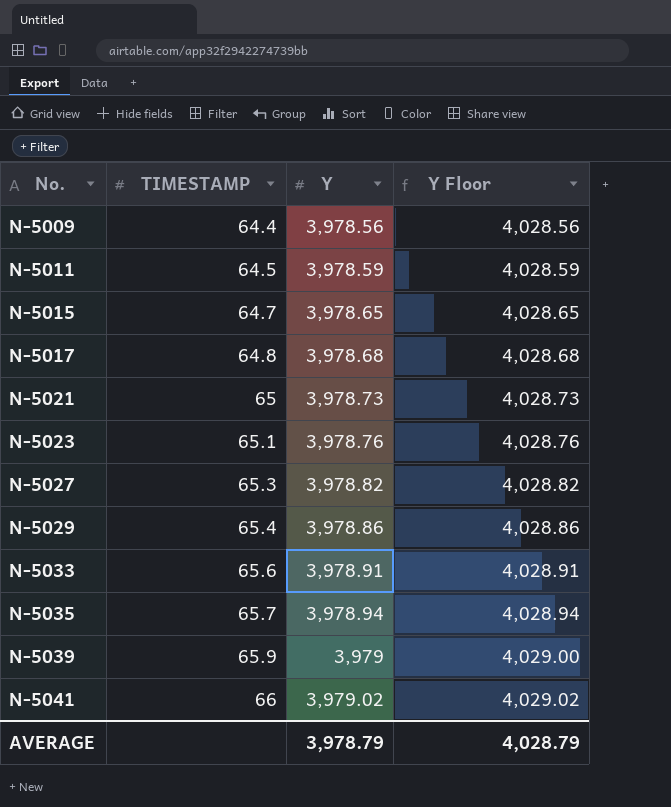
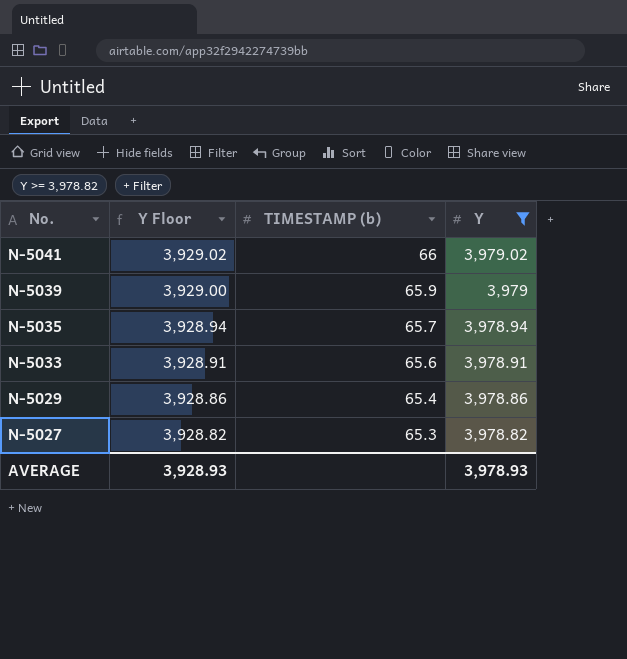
filter: none -> Y >= 3,978.82
row order: No. ascending -> No. descending
column Y Floor | formula: [Y] + 50 -> [Y] - 50
column Y Floor | position: 4 -> 2
column name: TIMESTAMP -> TIMESTAMP (b)
AVERAGE | Y Floor: 4,028.79 -> 3,928.93
AVERAGE | Y: 3,978.79 -> 3,978.93

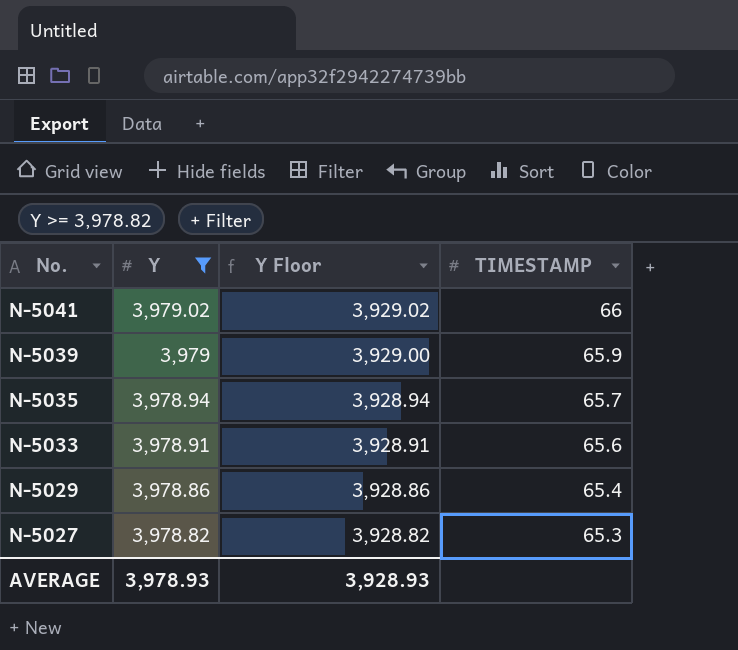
column Y | position: 4 -> 2
column name: TIMESTAMP (b) -> TIMESTAMP

